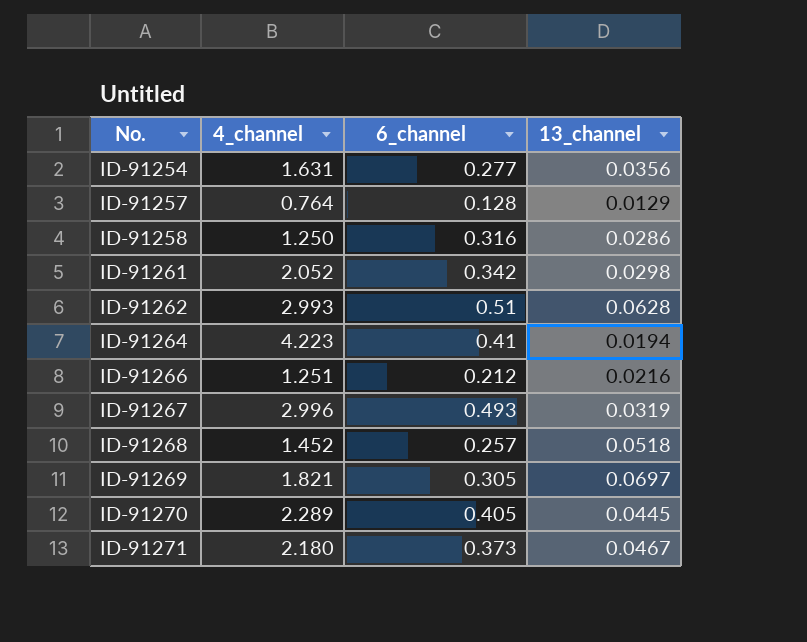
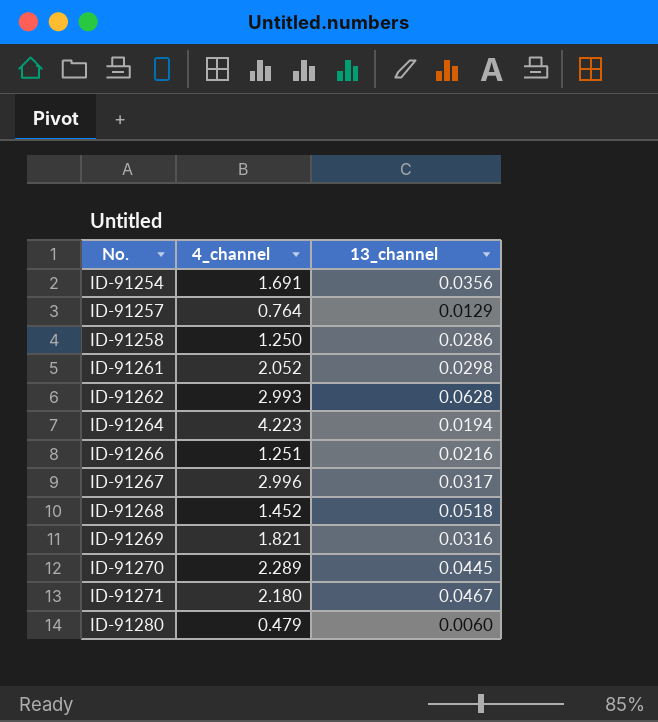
column 6_channel | position: 3 -> none
ID-91254 | 4_channel: 1.631 -> 1.691
ID-91267 | 13_channel: 0.0319 -> 0.0317
ID-91269 | 13_channel: 0.0697 -> 0.0316
row ID-91280: none -> 0.479 | 0.0060

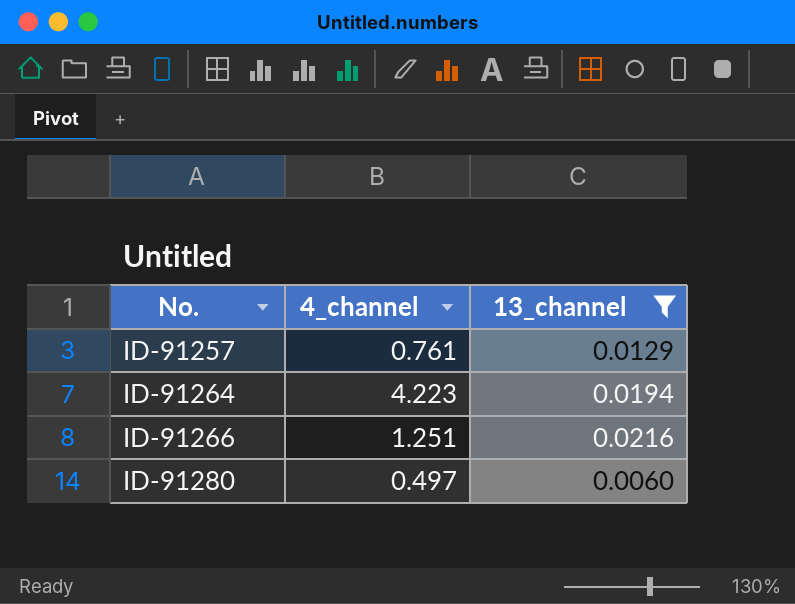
filter: none -> 13_channel <= 0.0216
ID-91257 | 4_channel: 0.764 -> 0.761
ID-91280 | 4_channel: 0.479 -> 0.497

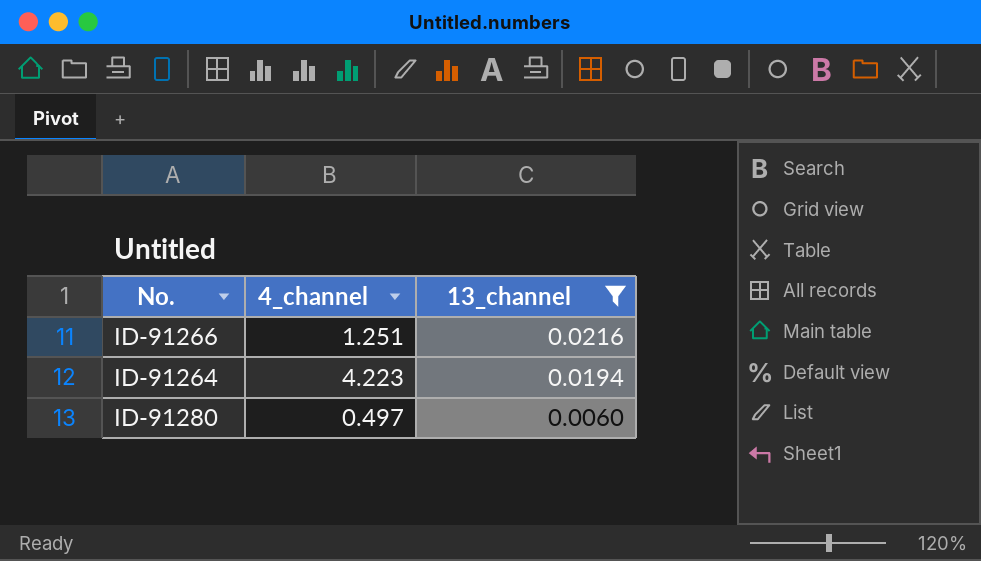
row order: No. ascending -> 13_channel descending
row ID-91257: 0.761 | 0.0129 -> none

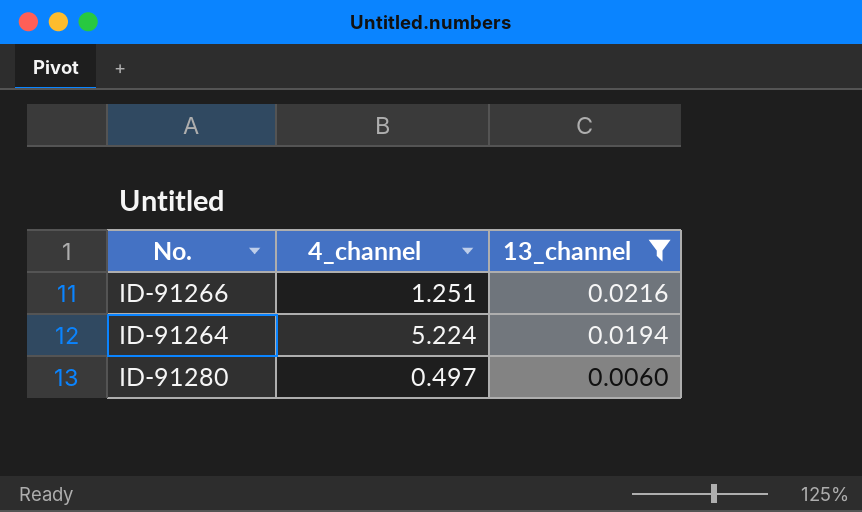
ID-91264 | 4_channel: 4.223 -> 5.224

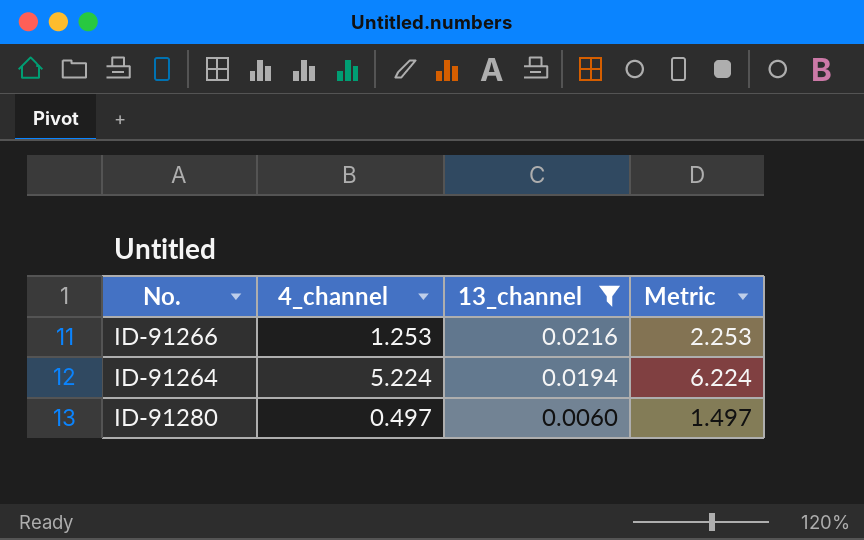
column Metric | formula: none -> [4_channel] + 1
ID-91266 | 4_channel: 1.251 -> 1.253

